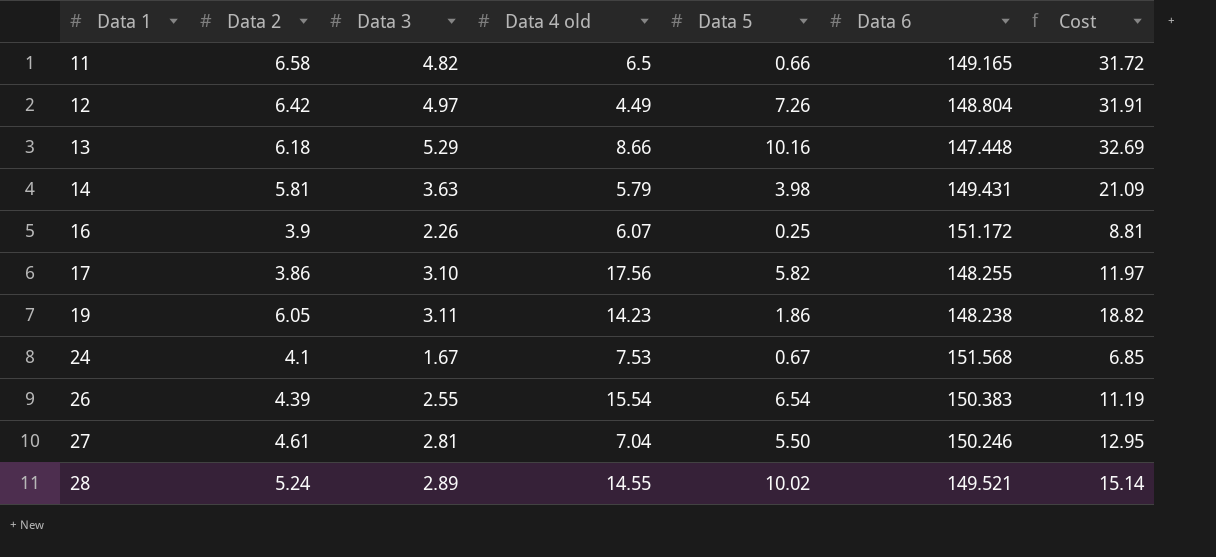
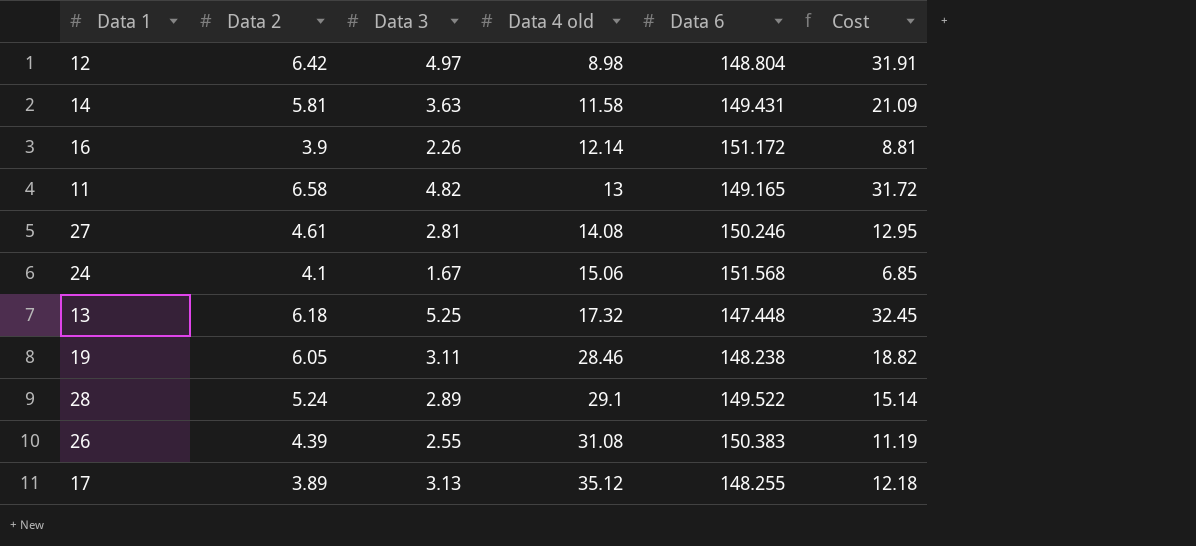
row order: Data 1 ascending -> Data 4 old ascending
column Data 5 | position: 5 -> none
12 | Data 4 old: 4.49 -> 8.98
14 | Data 4 old: 5.79 -> 11.58
16 | Data 4 old: 6.07 -> 12.14
11 | Data 4 old: 6.5 -> 13
27 | Data 4 old: 7.04 -> 14.08
24 | Data 4 old: 7.53 -> 15.06
13 | Data 3: 5.29 -> 5.25
13 | Data 4 old: 8.66 -> 17.32
13 | Cost: 32.69 -> 32.45
19 | Data 4 old: 14.23 -> 28.46
28 | Data 4 old: 14.55 -> 29.1
28 | Data 6: 149.521 -> 149.522
26 | Data 4 old: 15.54 -> 31.08
17 | Data 2: 3.86 -> 3.89
17 | Data 3: 3.10 -> 3.13
17 | Data 4 old: 17.56 -> 35.12
17 | Cost: 11.97 -> 12.18

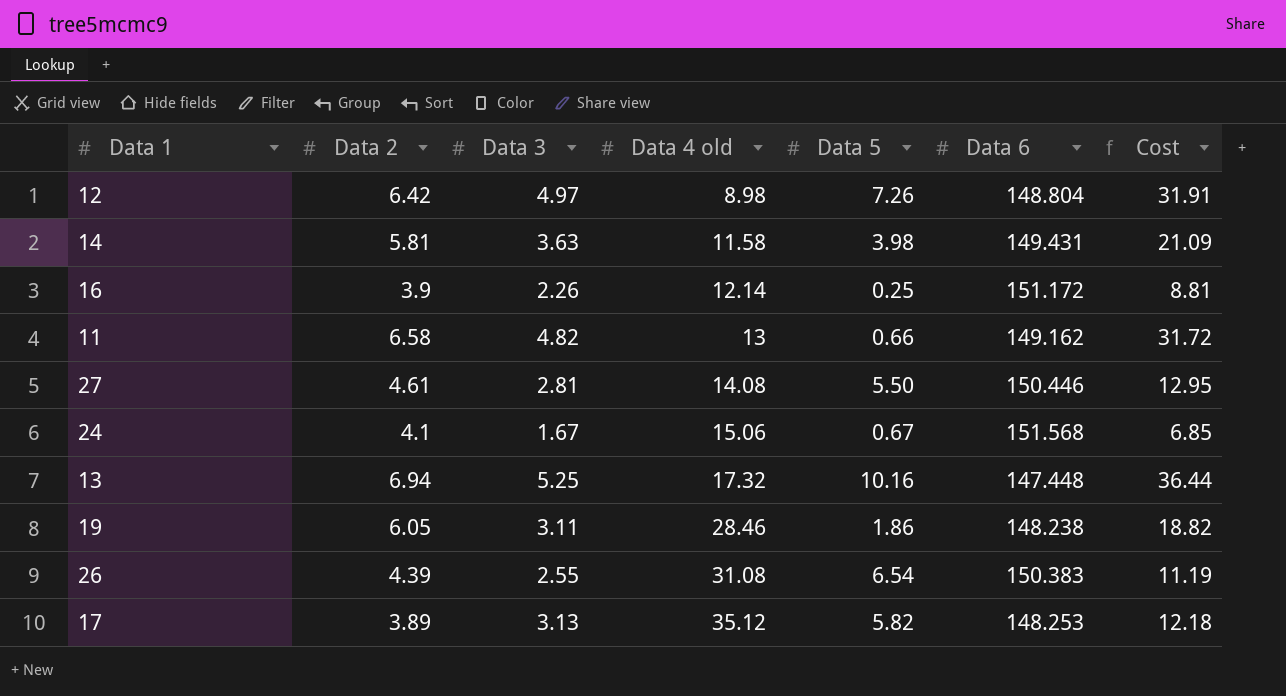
column Data 5 | position: none -> 5
row 28: 5.24 | 2.89 | 29.1 | 149.522 | 15.14 -> none
11 | Data 6: 149.165 -> 149.162
27 | Data 6: 150.246 -> 150.446
13 | Data 2: 6.18 -> 6.94
13 | Cost: 32.45 -> 36.44
17 | Data 6: 148.255 -> 148.253

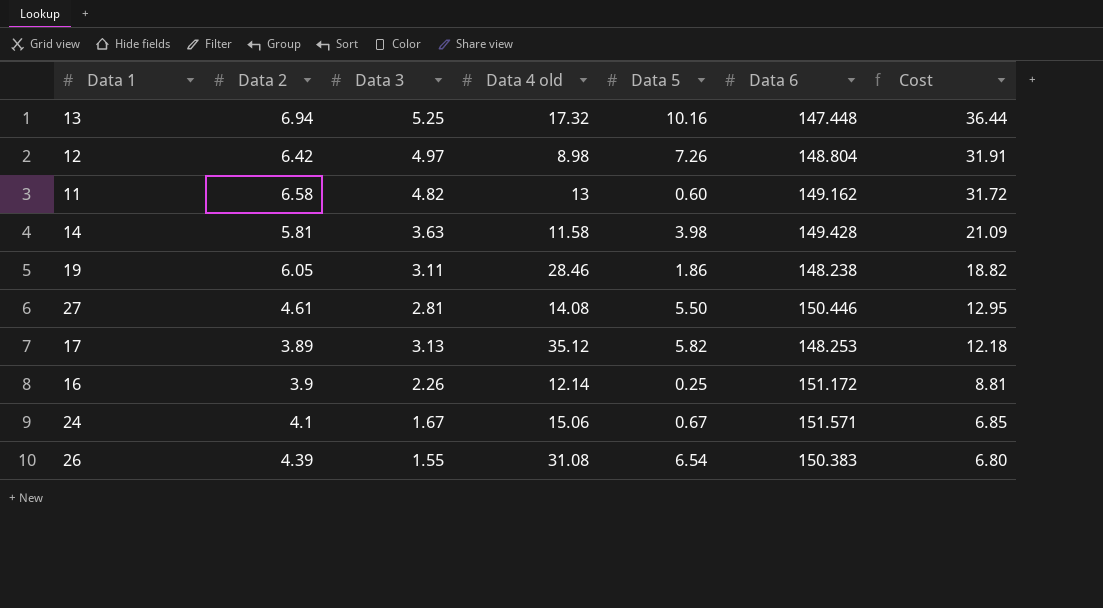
row order: Data 4 old ascending -> Cost descending
11 | Data 5: 0.66 -> 0.60
14 | Data 6: 149.431 -> 149.428
24 | Data 6: 151.568 -> 151.571
26 | Data 3: 2.55 -> 1.55
26 | Cost: 11.19 -> 6.80

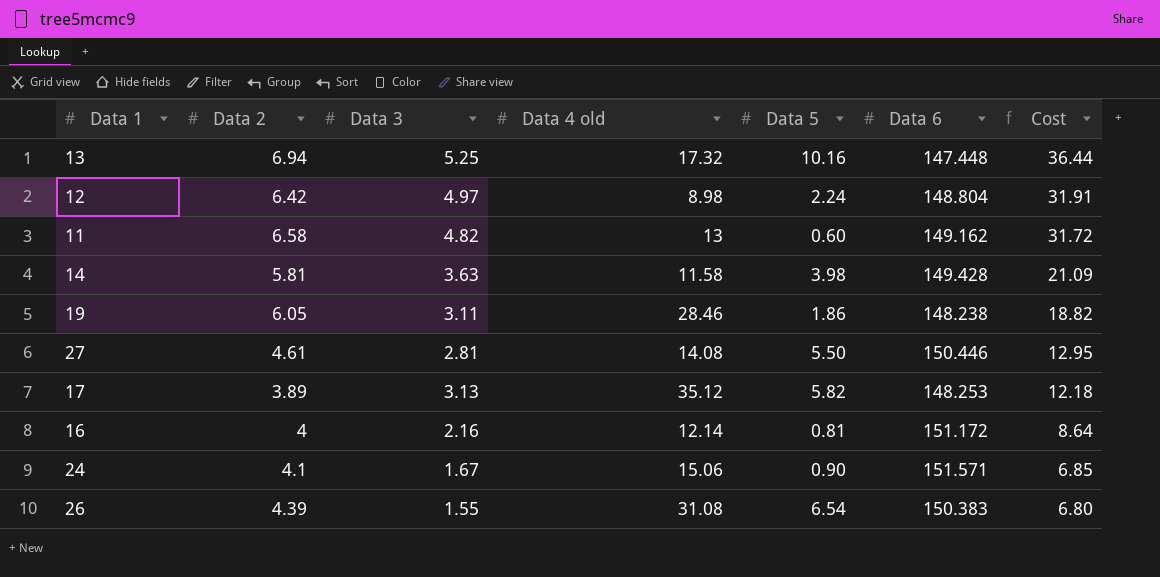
12 | Data 5: 7.26 -> 2.24
16 | Data 2: 3.9 -> 4
16 | Data 3: 2.26 -> 2.16
16 | Data 5: 0.25 -> 0.81
16 | Cost: 8.81 -> 8.64
24 | Data 5: 0.67 -> 0.90

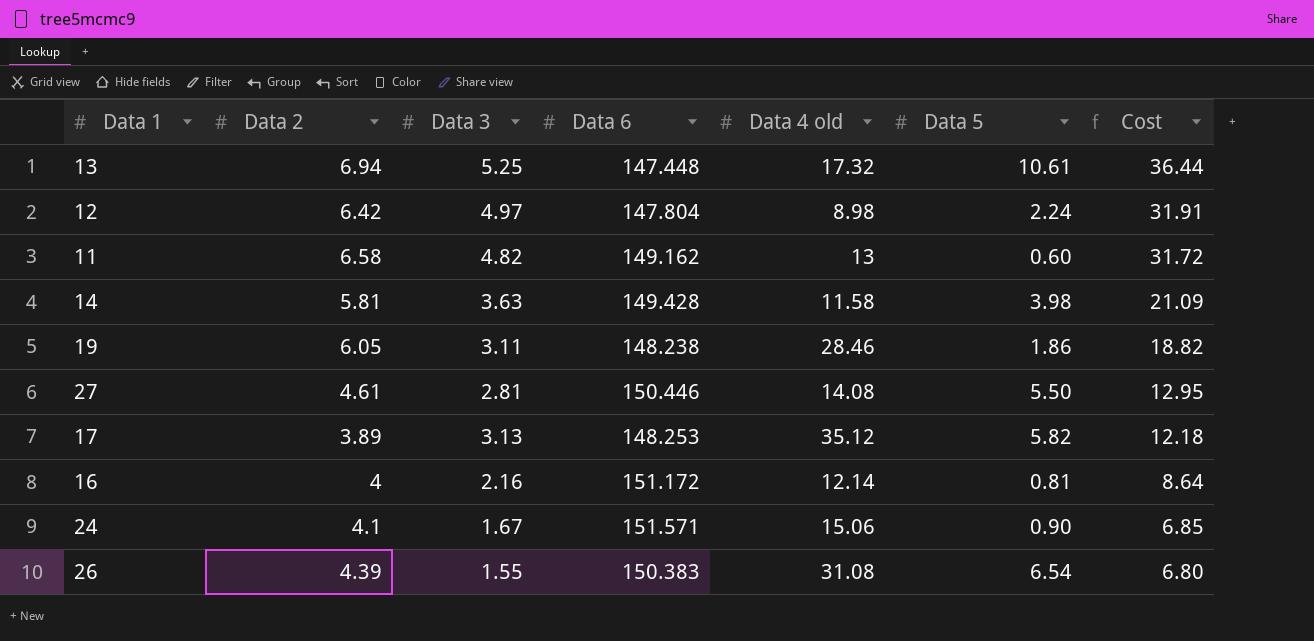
column Data 6 | position: 6 -> 4
13 | Data 5: 10.16 -> 10.61
12 | Data 6: 148.804 -> 147.804

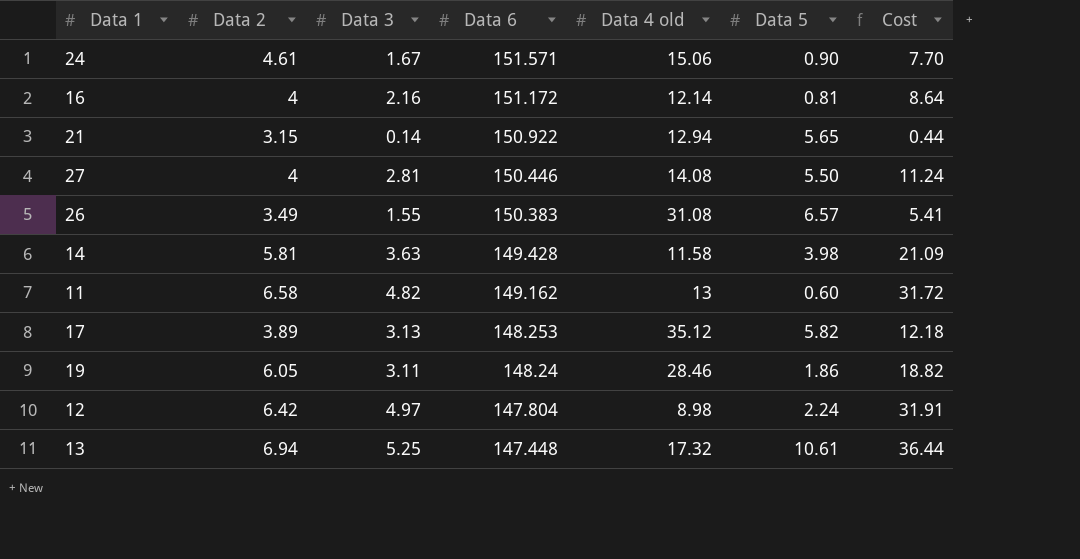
row order: Cost descending -> Data 6 descending
24 | Data 2: 4.1 -> 4.61
24 | Cost: 6.85 -> 7.70
row 21: none -> 3.15 | 0.14 | 150.922 | 12.94 | 5.65 | 0.44
27 | Data 2: 4.61 -> 4
27 | Cost: 12.95 -> 11.24
26 | Data 2: 4.39 -> 3.49
26 | Data 5: 6.54 -> 6.57
26 | Cost: 6.80 -> 5.41
19 | Data 6: 148.238 -> 148.24

